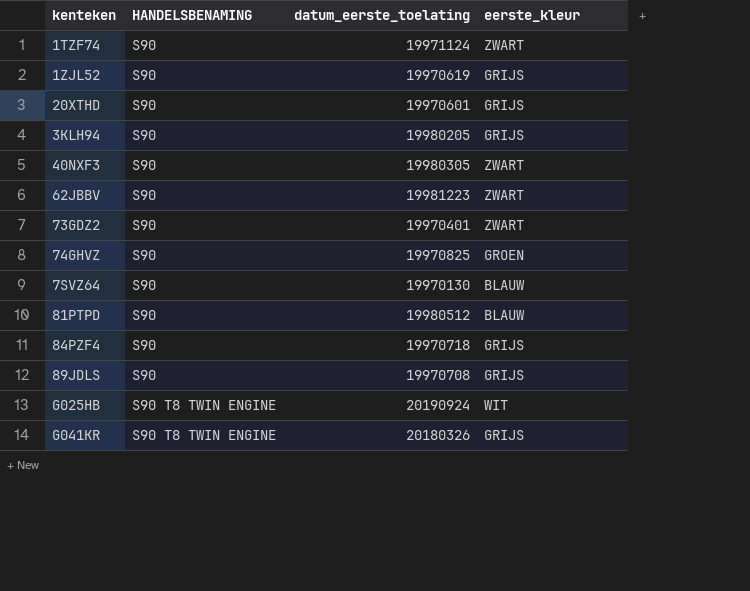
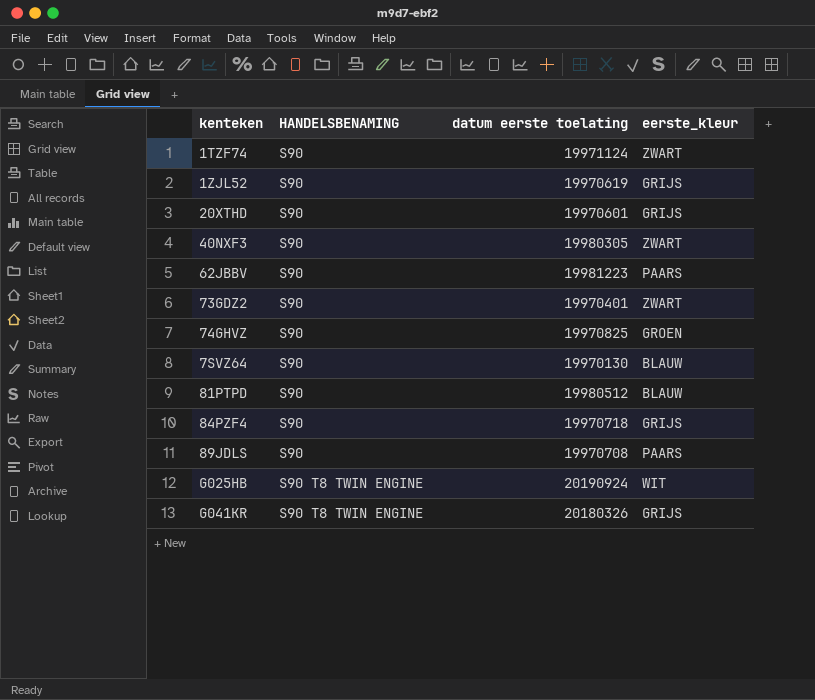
column name: datum_eerste_toelating -> datum eerste toelating
row 3KLH94: S90 | 19980205 | GRIJS -> none
62JBBV | eerste_kleur: ZWART -> PAARS
89JDLS | eerste_kleur: GRIJS -> PAARS

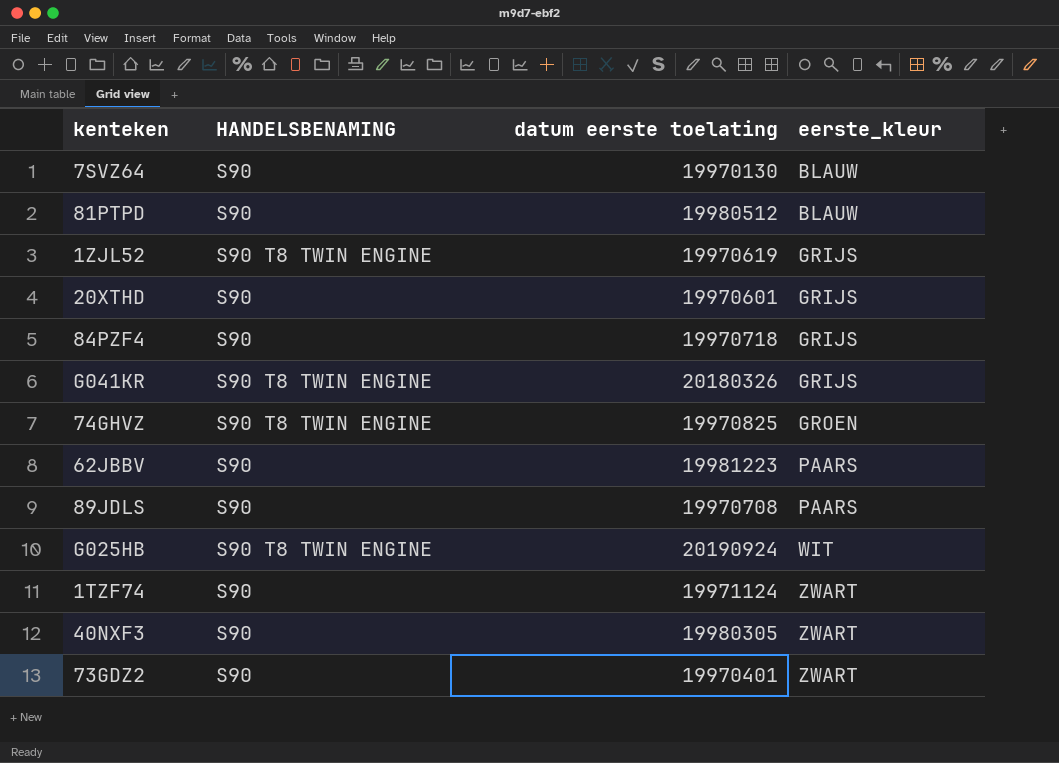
row order: HANDELSBENAMING ascending -> eerste_kleur ascending
1ZJL52 | HANDELSBENAMING: S90 -> S90 T8 TWIN ENGINE
74GHVZ | HANDELSBENAMING: S90 -> S90 T8 TWIN ENGINE

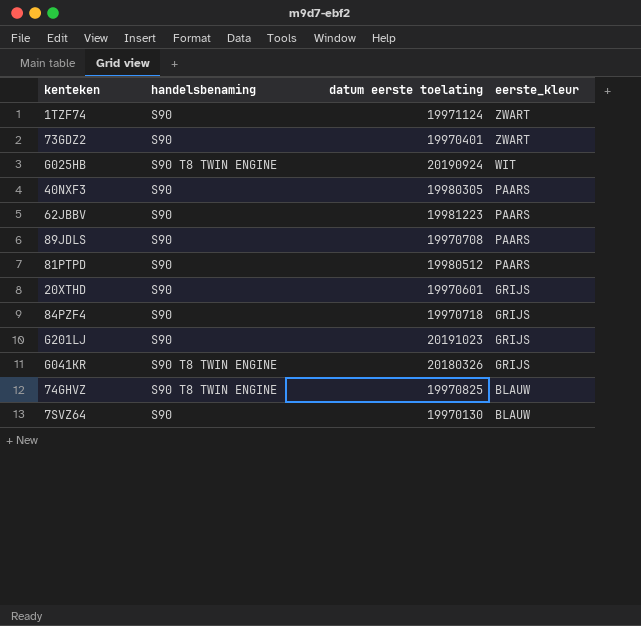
row order: eerste_kleur ascending -> eerste_kleur descending
column name: HANDELSBENAMING -> handelsbenaming
row 1ZJL52: S90 T8 TWIN ENGINE | 19970619 | GRIJS -> none
40NXF3 | eerste_kleur: ZWART -> PAARS
81PTPD | eerste_kleur: BLAUW -> PAARS
row G201LJ: none -> S90 | 20191023 | GRIJS
74GHVZ | eerste_kleur: GROEN -> BLAUW

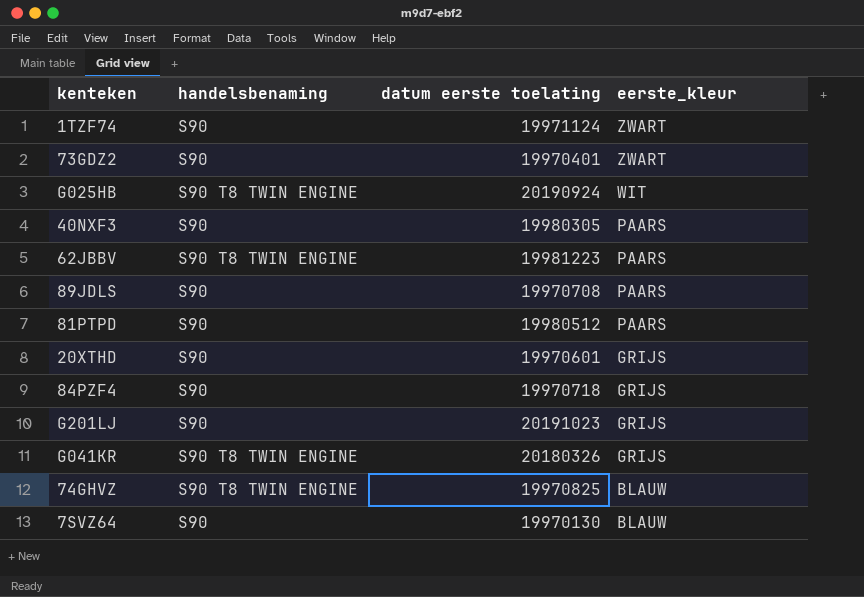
62JBBV | handelsbenaming: S90 -> S90 T8 TWIN ENGINE

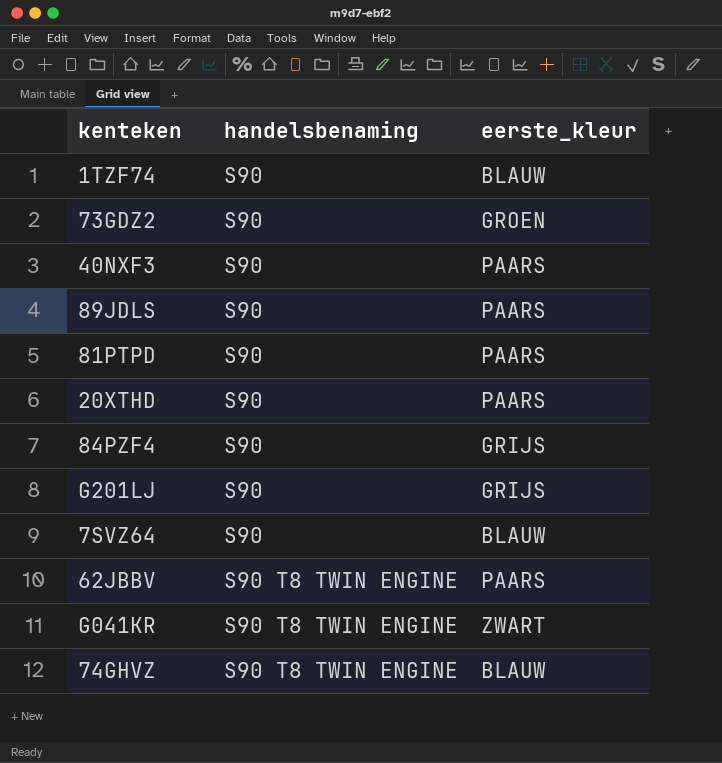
row order: eerste_kleur descending -> handelsbenaming ascending
column datum eerste toelating | position: 3 -> none
row G025HB: S90 T8 TWIN ENGINE | 20190924 | WIT -> none
1TZF74 | eerste_kleur: ZWART -> BLAUW
73GDZ2 | eerste_kleur: ZWART -> GROEN
20XTHD | eerste_kleur: GRIJS -> PAARS
G041KR | eerste_kleur: GRIJS -> ZWART

